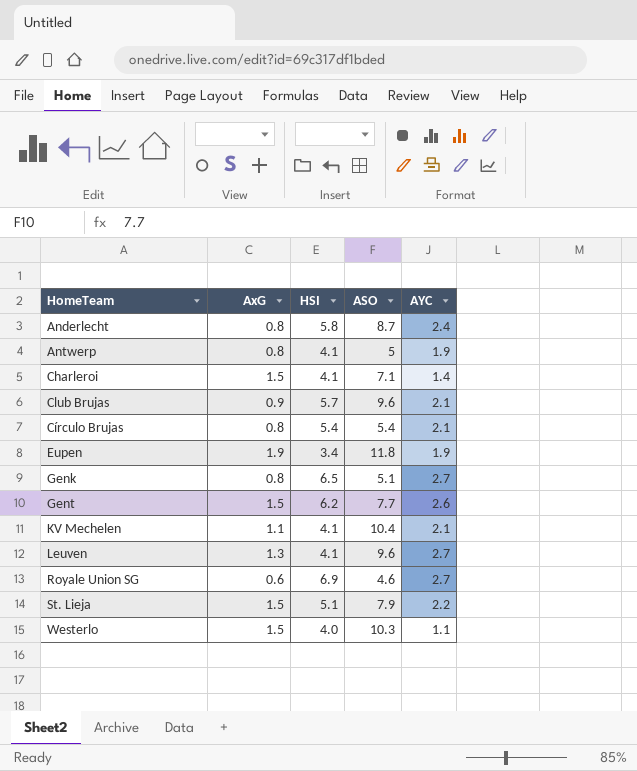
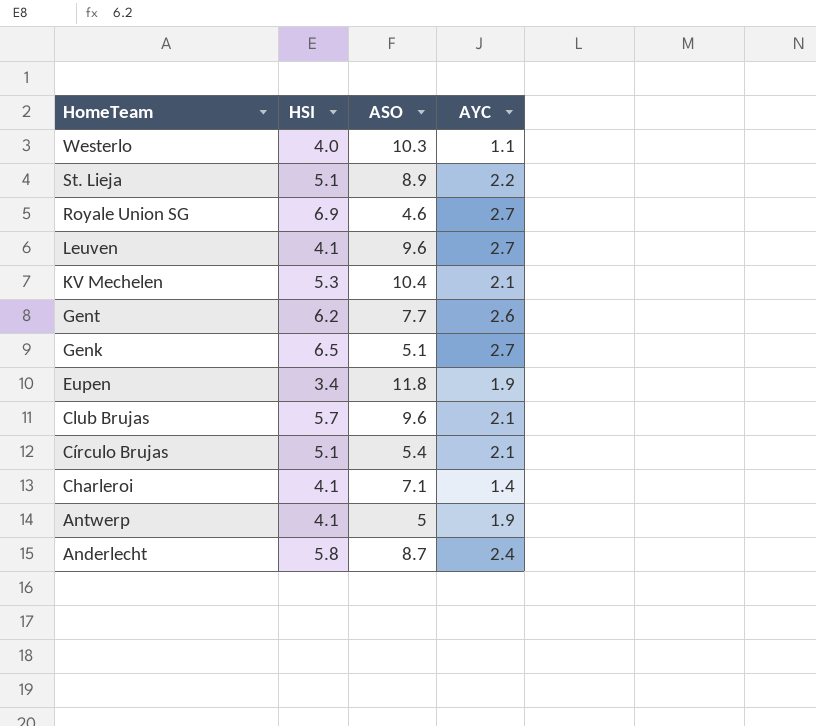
row order: none -> HomeTeam descending
column AxG | position: 2 -> none
St. Lieja | ASO: 7.9 -> 8.9
KV Mechelen | HSI: 4.1 -> 5.3
Círculo Brujas | HSI: 5.4 -> 5.1

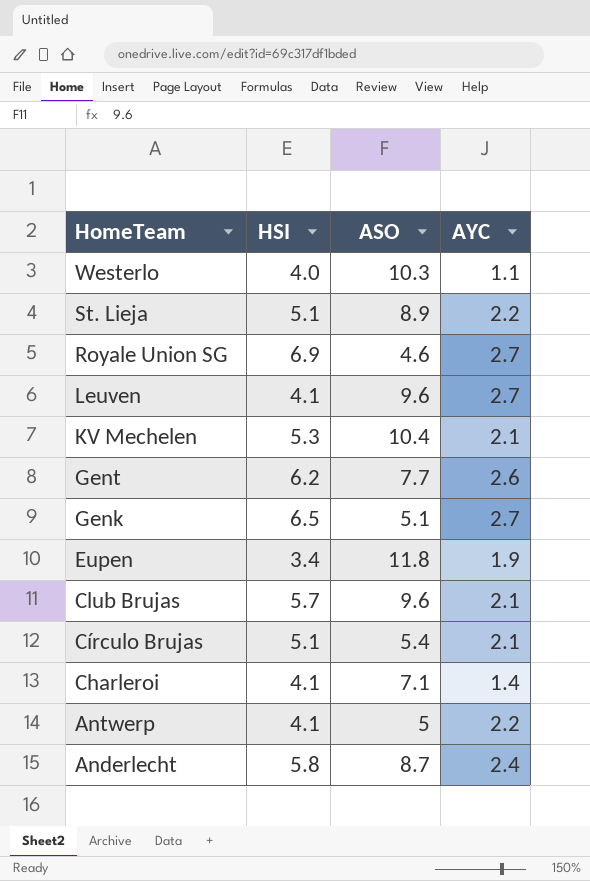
Antwerp | AYC: 1.9 -> 2.2

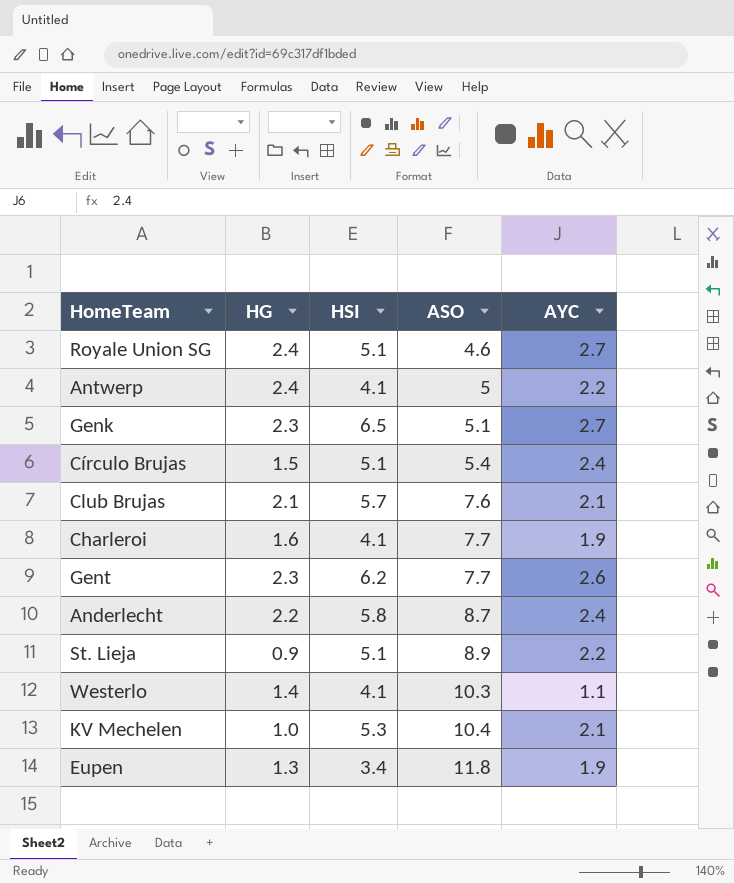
row order: HomeTeam descending -> ASO ascending
column HG | position: none -> 2
row Leuven: 4.1 | 9.6 | 2.7 -> none
Royale Union SG | HSI: 6.9 -> 5.1
Círculo Brujas | AYC: 2.1 -> 2.4
Club Brujas | ASO: 9.6 -> 7.6
Charleroi | ASO: 7.1 -> 7.7
Charleroi | AYC: 1.4 -> 1.9
Westerlo | HSI: 4.0 -> 4.1

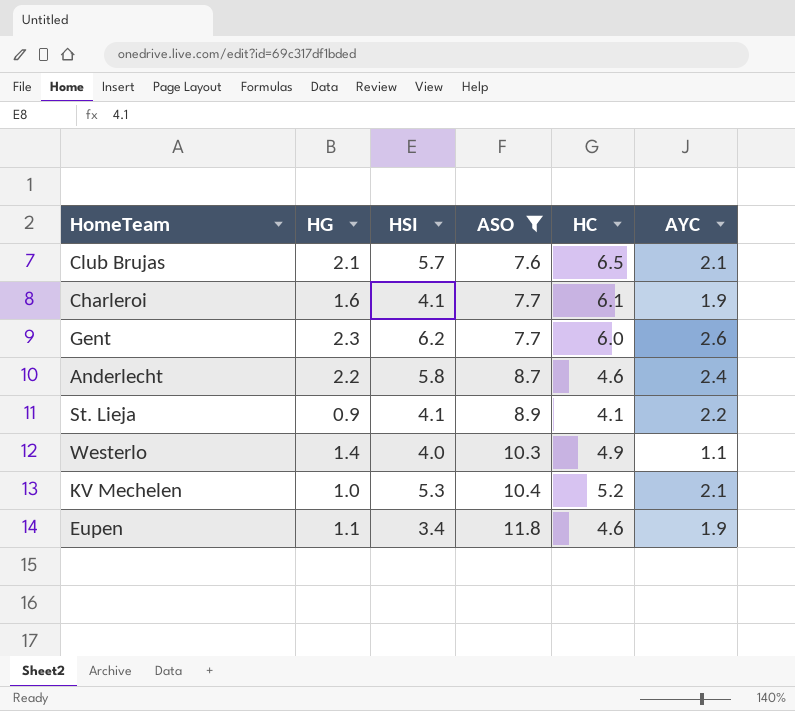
filter: none -> ASO >= 7.6
column HC | position: none -> 5
St. Lieja | HSI: 5.1 -> 4.1
Westerlo | HSI: 4.1 -> 4.0
Eupen | HG: 1.3 -> 1.1

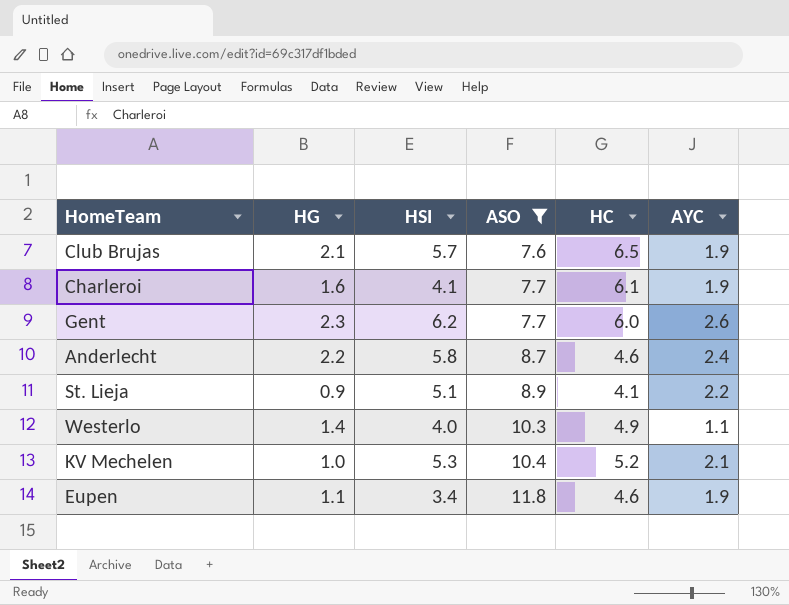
Club Brujas | AYC: 2.1 -> 1.9
St. Lieja | HSI: 4.1 -> 5.1

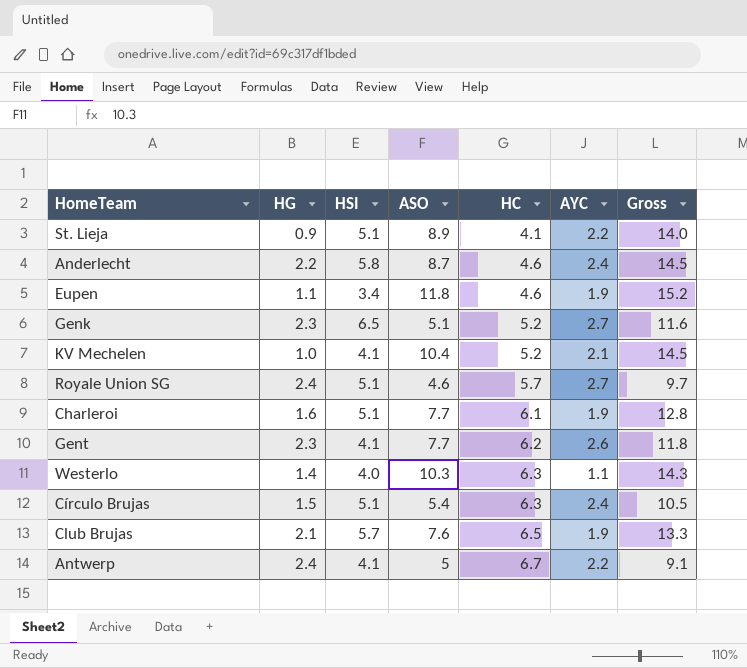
filter: ASO >= 7.6 -> none
row order: ASO ascending -> HC ascending
column Gross | formula: none -> [HSI] + [ASO]
KV Mechelen | HSI: 5.3 -> 4.1
Charleroi | HSI: 4.1 -> 5.1
Gent | HSI: 6.2 -> 4.1
Gent | HC: 6.0 -> 6.2
Westerlo | HC: 4.9 -> 6.3

